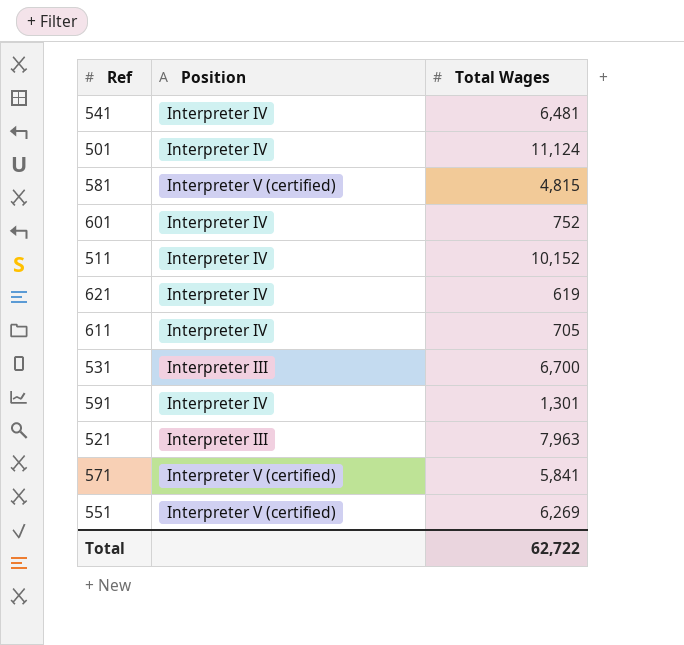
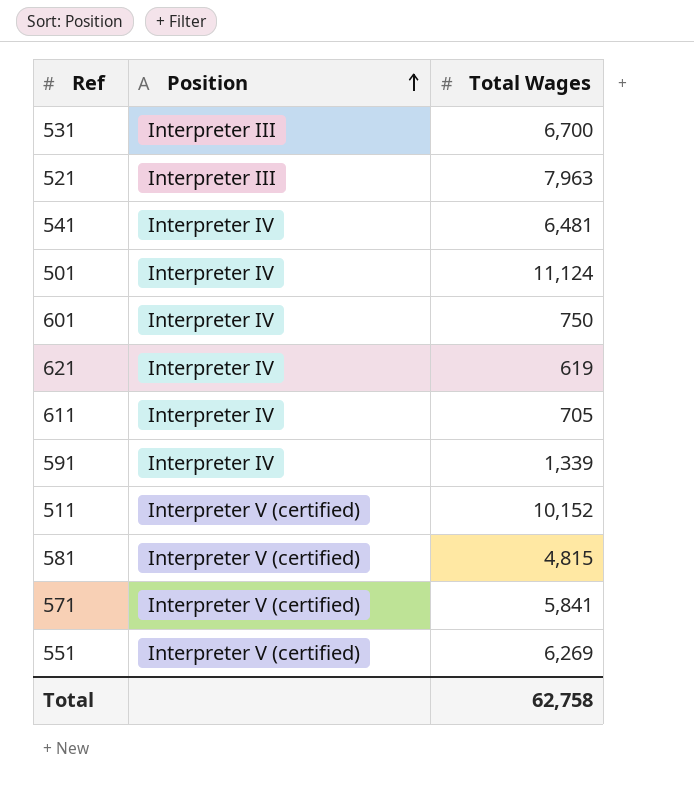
row order: none -> Position ascending
601 | Total Wages: 752 -> 750
591 | Total Wages: 1,301 -> 1,339
511 | Position: Interpreter IV -> Interpreter V (certified)
Total | Total Wages: 62,722 -> 62,758

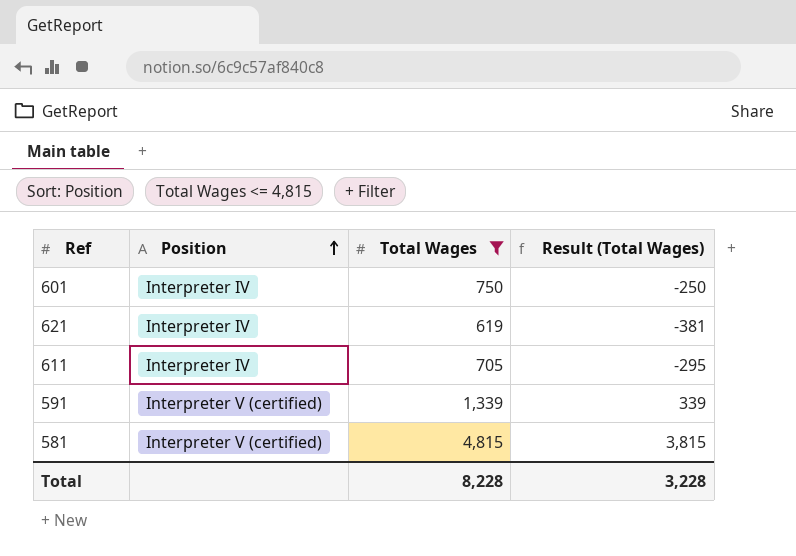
filter: none -> Total Wages <= 4,815
column Result (Total Wages) | formula: none -> [Total Wages] - 1000
591 | Position: Interpreter IV -> Interpreter V (certified)
Total | Total Wages: 62,758 -> 8,228

